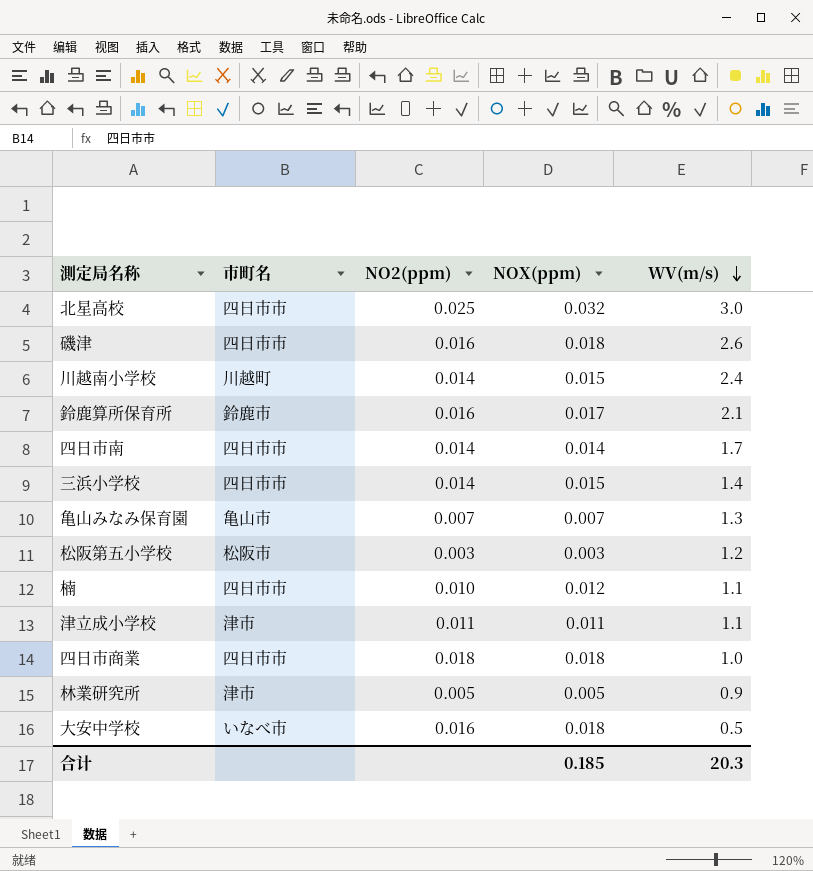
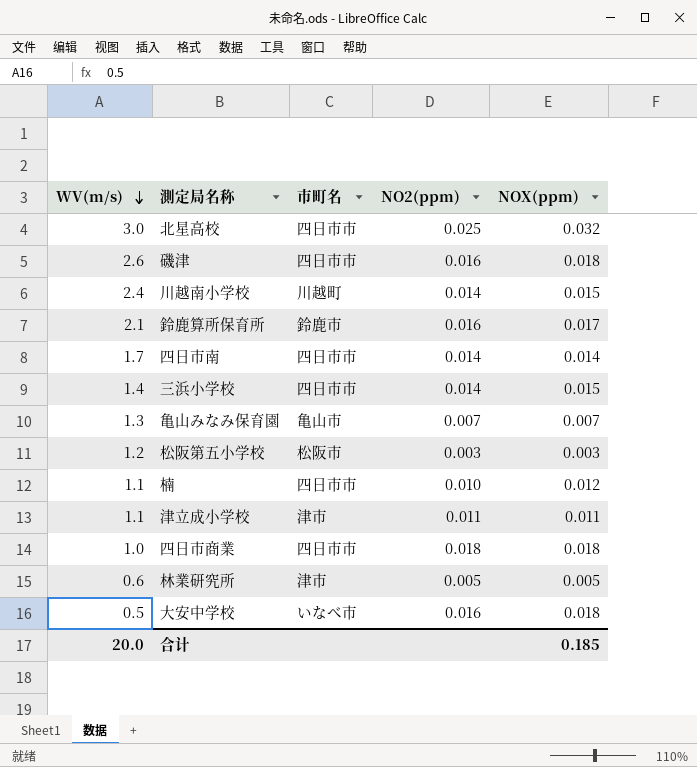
column WV(m/s) | position: 5 -> 1
林業研究所 | WV(m/s): 0.9 -> 0.6
合计 | WV(m/s): 20.3 -> 20.0

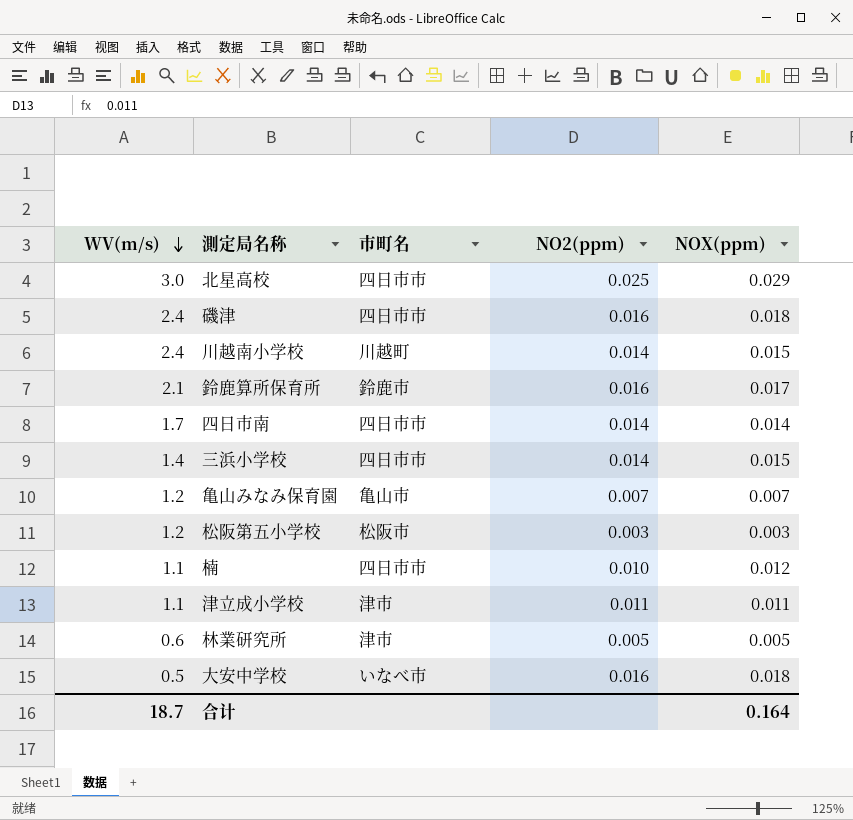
row 四日市商業: 1.0 | 四日市市 | 0.018 | 0.018 -> none
北星高校 | NOX(ppm): 0.032 -> 0.029
磯津 | WV(m/s): 2.6 -> 2.4
亀山みなみ保育園 | WV(m/s): 1.3 -> 1.2
合计 | WV(m/s): 20.0 -> 18.7
合计 | NOX(ppm): 0.185 -> 0.164

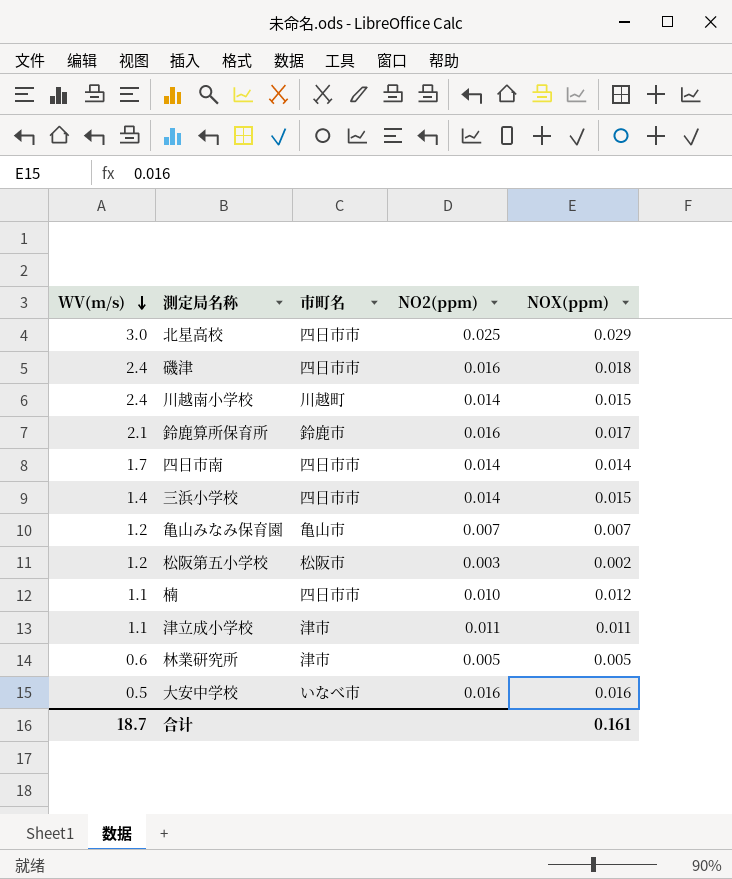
松阪第五小学校 | NOX(ppm): 0.003 -> 0.002
大安中学校 | NOX(ppm): 0.018 -> 0.016
合计 | NOX(ppm): 0.164 -> 0.161

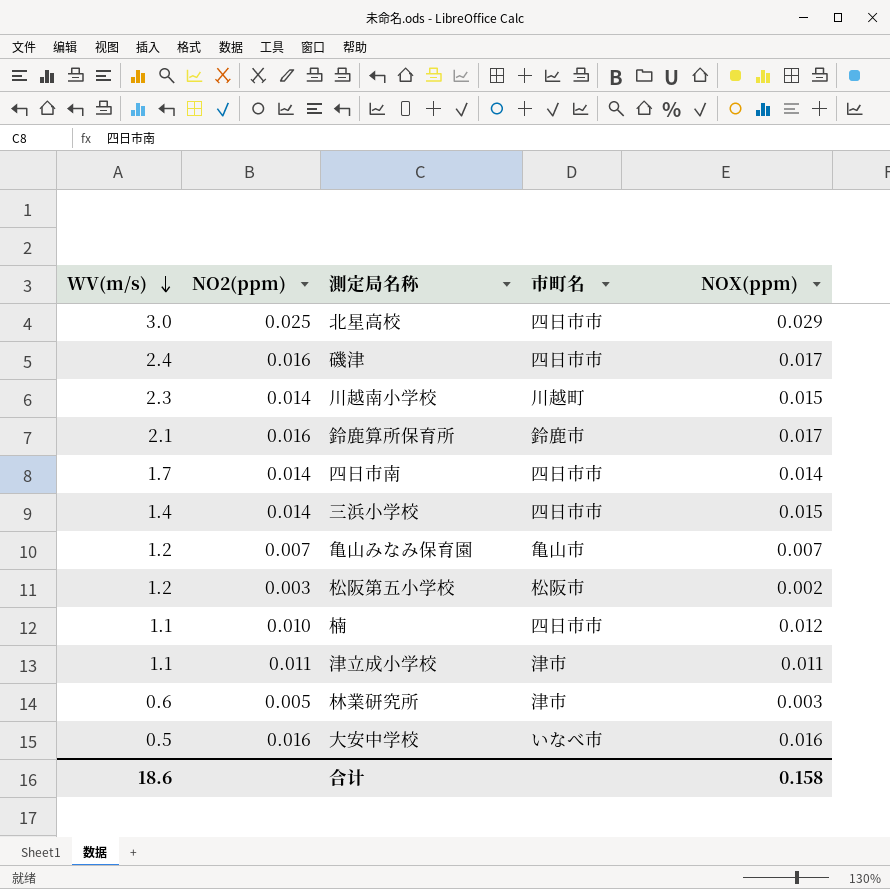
column NO2(ppm) | position: 4 -> 2
磯津 | NOX(ppm): 0.018 -> 0.017
川越南小学校 | WV(m/s): 2.4 -> 2.3
林業研究所 | NOX(ppm): 0.005 -> 0.003
合计 | WV(m/s): 18.7 -> 18.6
合计 | NOX(ppm): 0.161 -> 0.158

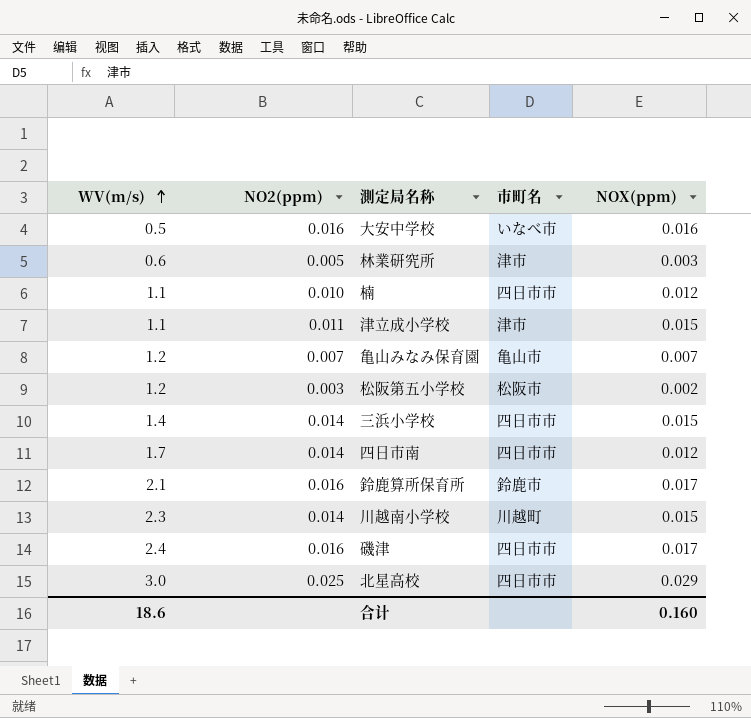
row order: WV(m/s) descending -> WV(m/s) ascending
津立成小学校 | NOX(ppm): 0.011 -> 0.015
四日市南 | NOX(ppm): 0.014 -> 0.012
合计 | NOX(ppm): 0.158 -> 0.160

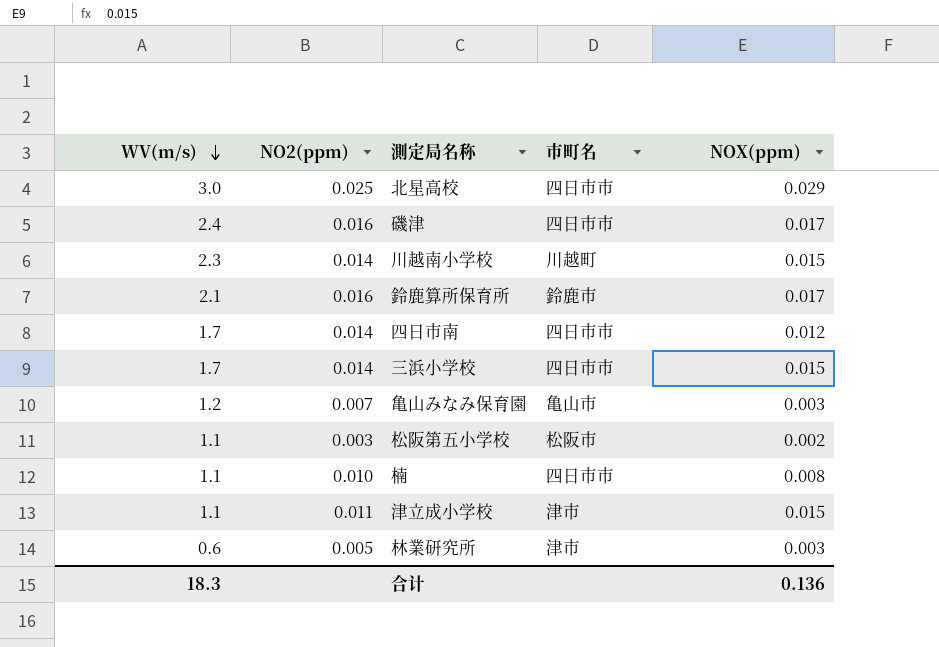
row order: WV(m/s) ascending -> WV(m/s) descending
row 大安中学校: 0.5 | 0.016 | いなべ市 | 0.016 -> none
三浜小学校 | WV(m/s): 1.4 -> 1.7
亀山みなみ保育園 | NOX(ppm): 0.007 -> 0.003
松阪第五小学校 | WV(m/s): 1.2 -> 1.1
楠 | NOX(ppm): 0.012 -> 0.008
合计 | WV(m/s): 18.6 -> 18.3
合计 | NOX(ppm): 0.160 -> 0.136

